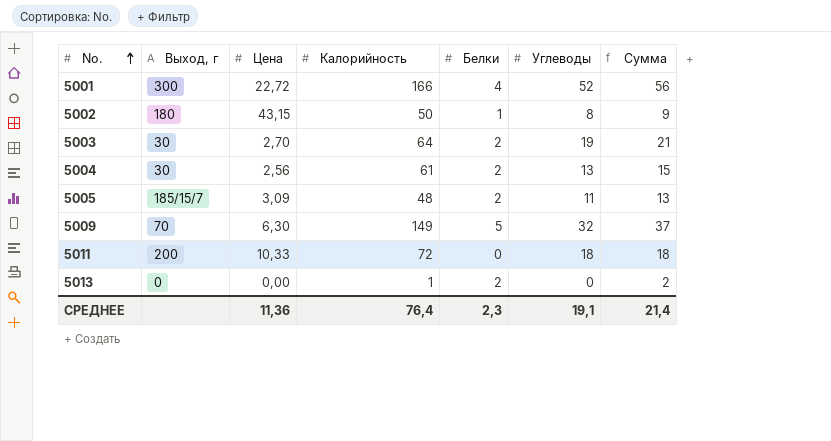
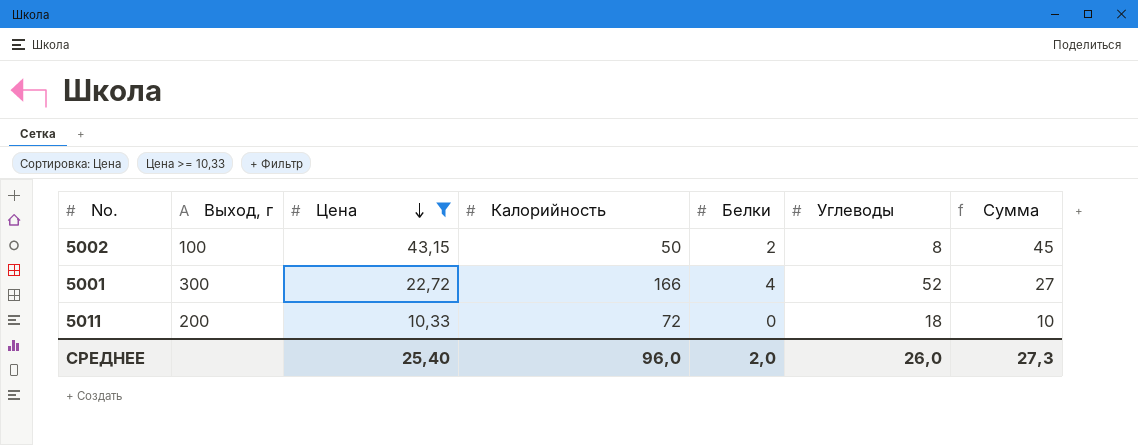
filter: none -> Цена >= 10,33
row order: No. ascending -> Цена descending
column Сумма | formula: [Белки] + [Углеводы] -> [Цена] + [Белки]
5002 | Выход, г: 180 -> 100
5002 | Белки: 1 -> 2
СРЕДНЕЕ | Цена: 11,36 -> 25,40
СРЕДНЕЕ | Калорийность: 76,4 -> 96,0
СРЕДНЕЕ | Белки: 2,3 -> 2,0
СРЕДНЕЕ | Углеводы: 19,1 -> 26,0
СРЕДНЕЕ | Сумма: 21,4 -> 27,3

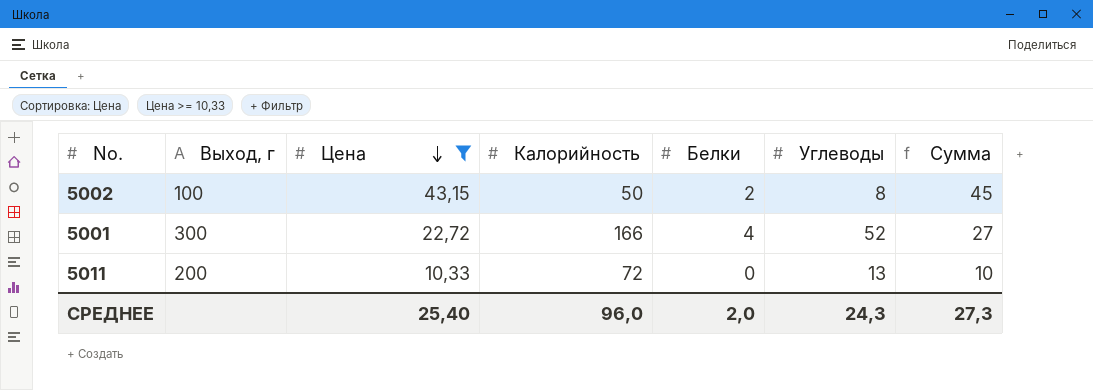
5011 | Углеводы: 18 -> 13
СРЕДНЕЕ | Углеводы: 26,0 -> 24,3

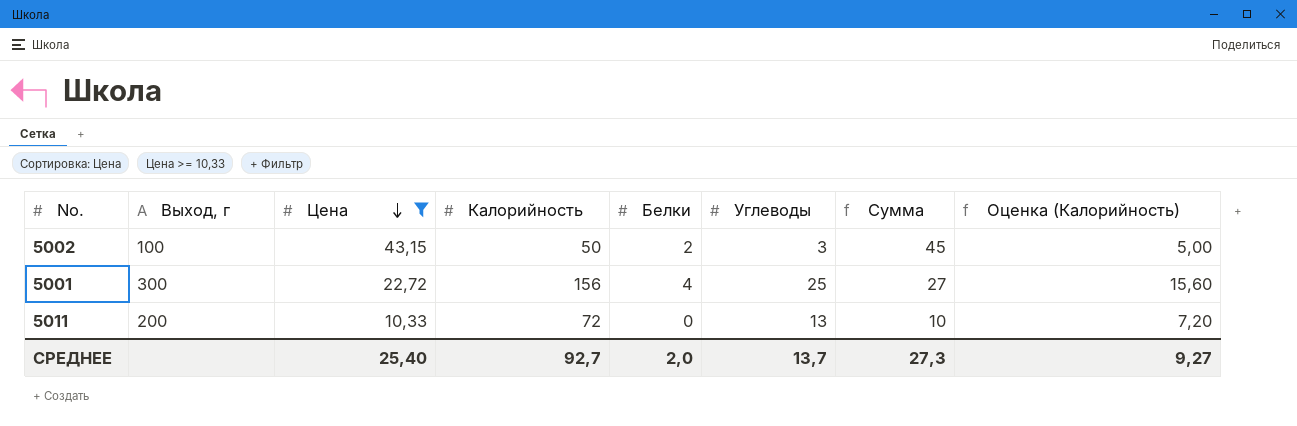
column Оценка (Калорийность) | formula: none -> [Калорийность] * 0,1
5002 | Углеводы: 8 -> 3
5001 | Калорийность: 166 -> 156
5001 | Углеводы: 52 -> 25
СРЕДНЕЕ | Калорийность: 96,0 -> 92,7
СРЕДНЕЕ | Углеводы: 24,3 -> 13,7

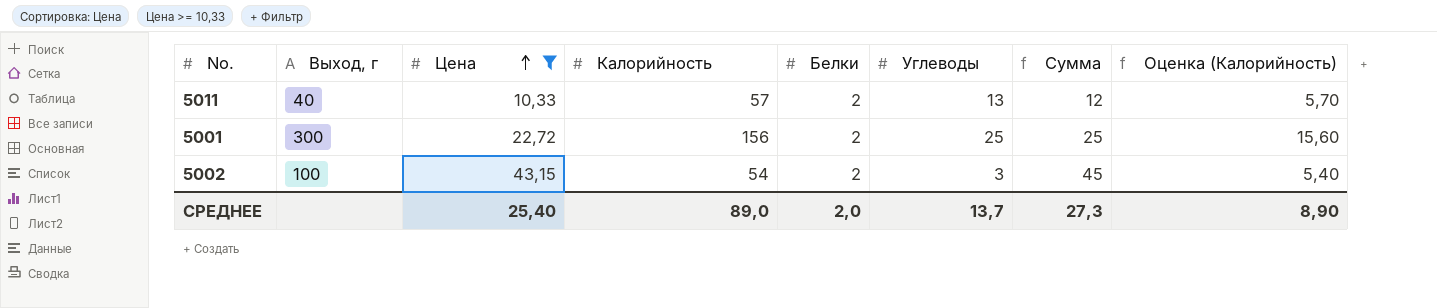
row order: Цена descending -> Цена ascending
5011 | Выход, г: 200 -> 40
5011 | Калорийность: 72 -> 57
5011 | Белки: 0 -> 2
5011 | Сумма: 10 -> 12
5011 | Оценка (Калорийность): 7,20 -> 5,70
5001 | Белки: 4 -> 2
5001 | Сумма: 27 -> 25
5002 | Калорийность: 50 -> 54
5002 | Оценка (Калорийность): 5,00 -> 5,40
СРЕДНЕЕ | Калорийность: 92,7 -> 89,0
СРЕДНЕЕ | Оценка (Калорийность): 9,27 -> 8,90

